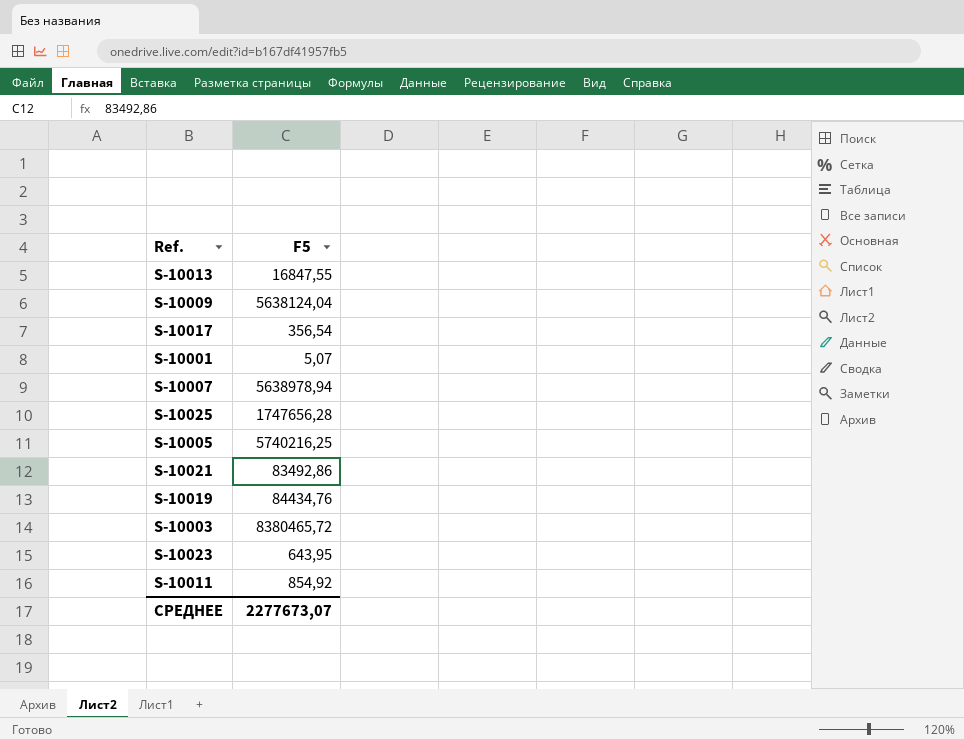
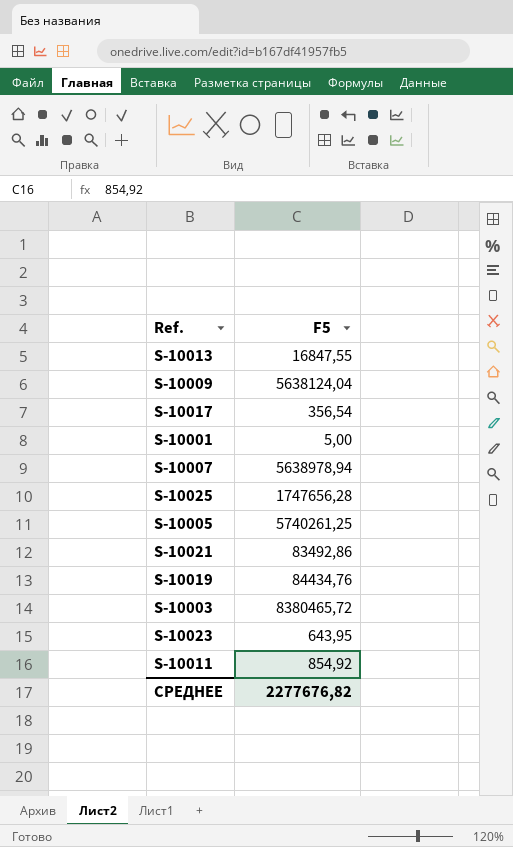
S-10001 | F5: 5,07 -> 5,00
S-10005 | F5: 5740216,25 -> 5740261,25
СРЕДНЕЕ | F5: 2277673,07 -> 2277676,82

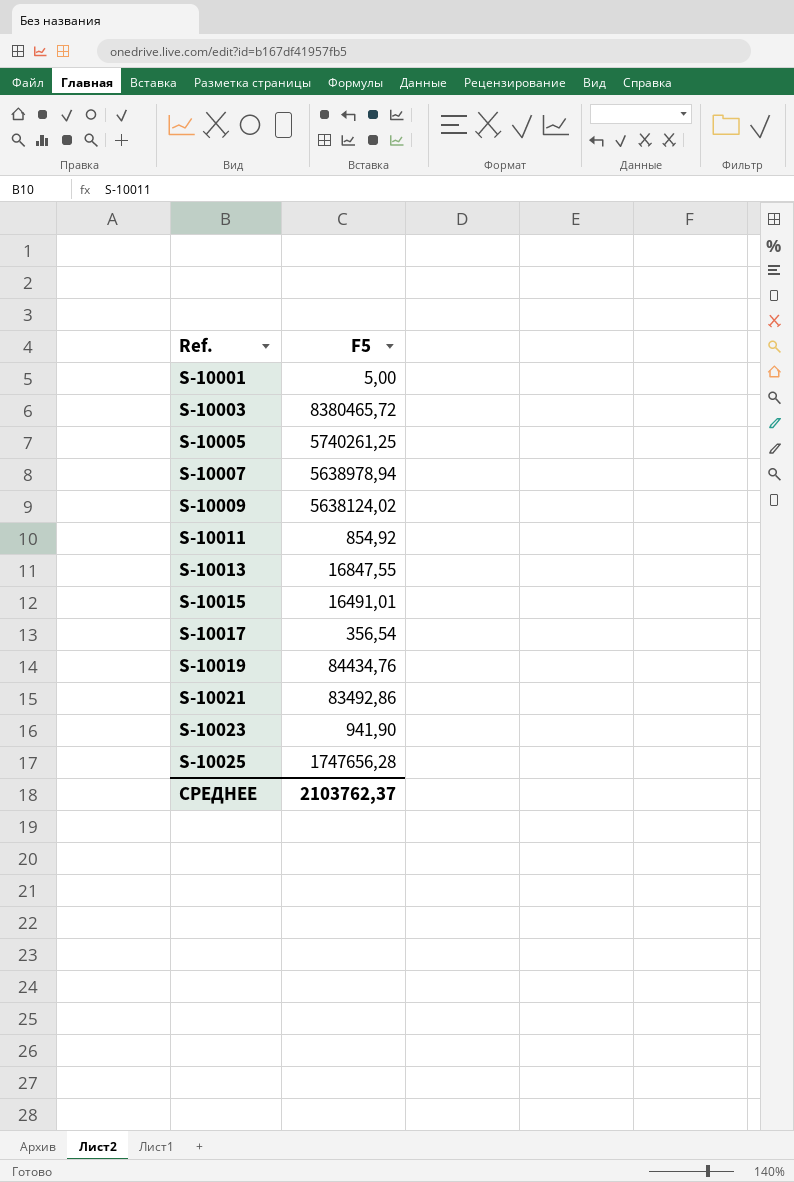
row order: none -> Ref. ascending
S-10009 | F5: 5638124,04 -> 5638124,02
row S-10015: none -> 16491,01
S-10023 | F5: 643,95 -> 941,90
СРЕДНЕЕ | F5: 2277676,82 -> 2103762,37

